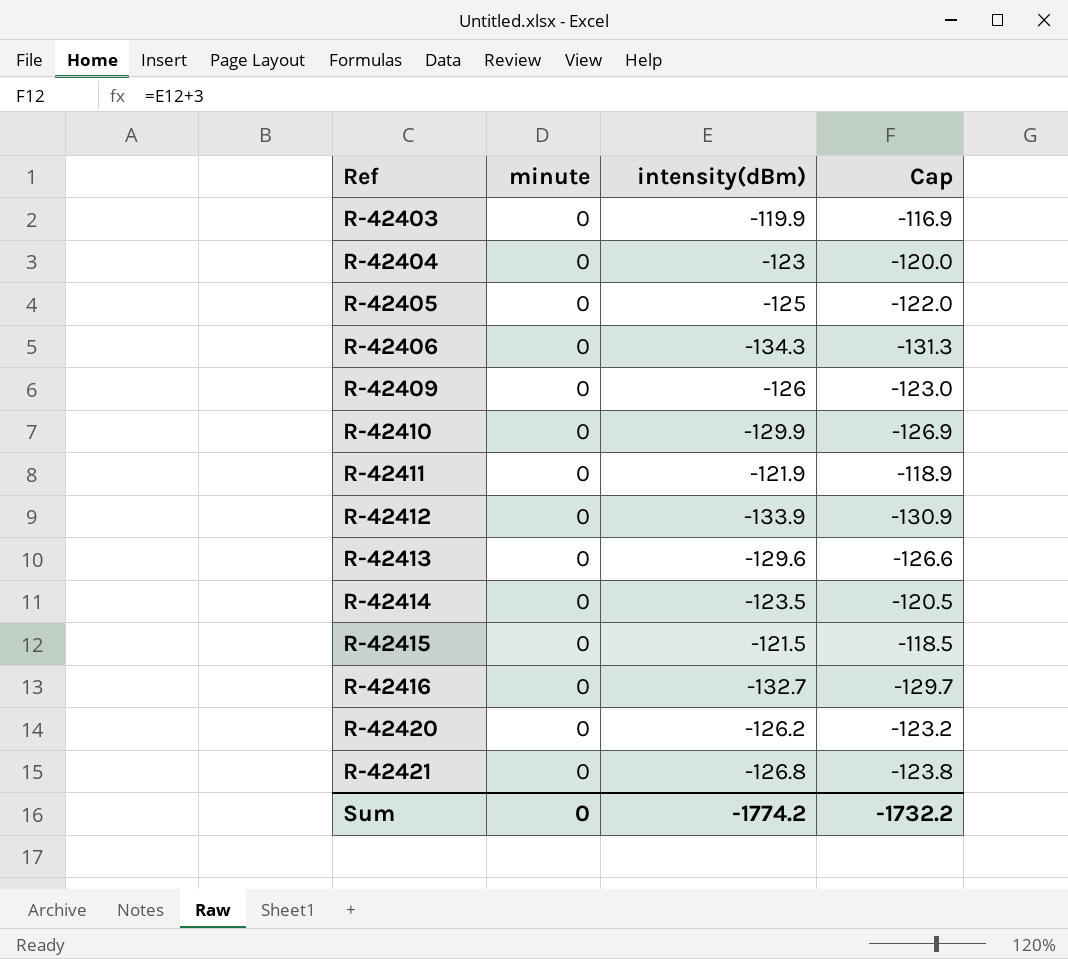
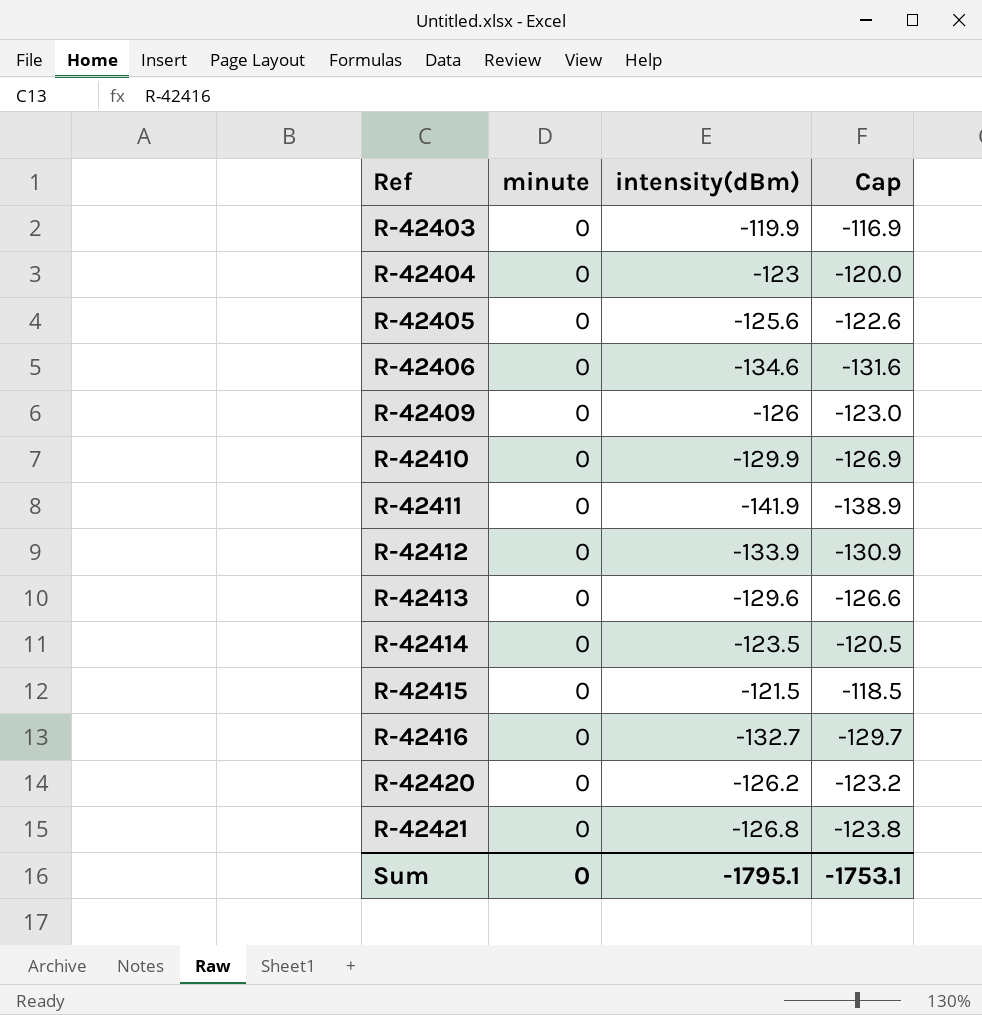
R-42405 | intensity(dBm): -125 -> -125.6
R-42405 | Cap: -122.0 -> -122.6
R-42406 | intensity(dBm): -134.3 -> -134.6
R-42406 | Cap: -131.3 -> -131.6
R-42411 | intensity(dBm): -121.9 -> -141.9
R-42411 | Cap: -118.9 -> -138.9
Sum | intensity(dBm): -1774.2 -> -1795.1
Sum | Cap: -1732.2 -> -1753.1

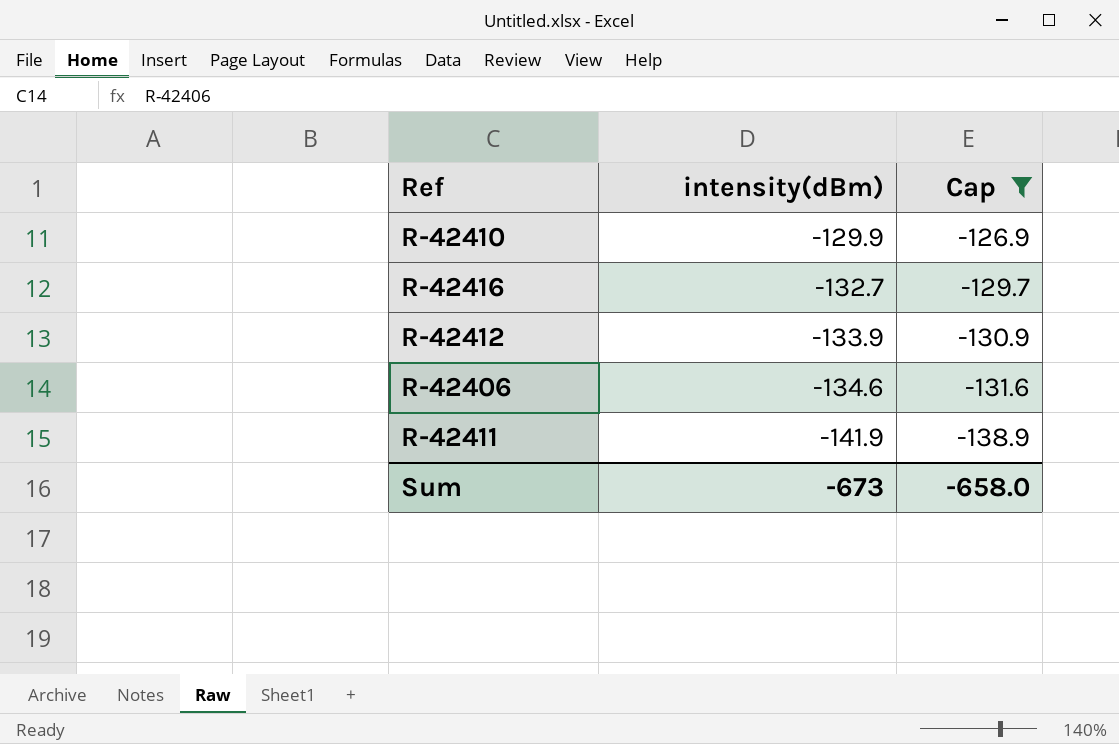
filter: none -> Cap <= -126.9
row order: Ref ascending -> intensity(dBm) descending
column minute | position: 2 -> none
Sum | intensity(dBm): -1795.1 -> -673
Sum | Cap: -1753.1 -> -658.0

